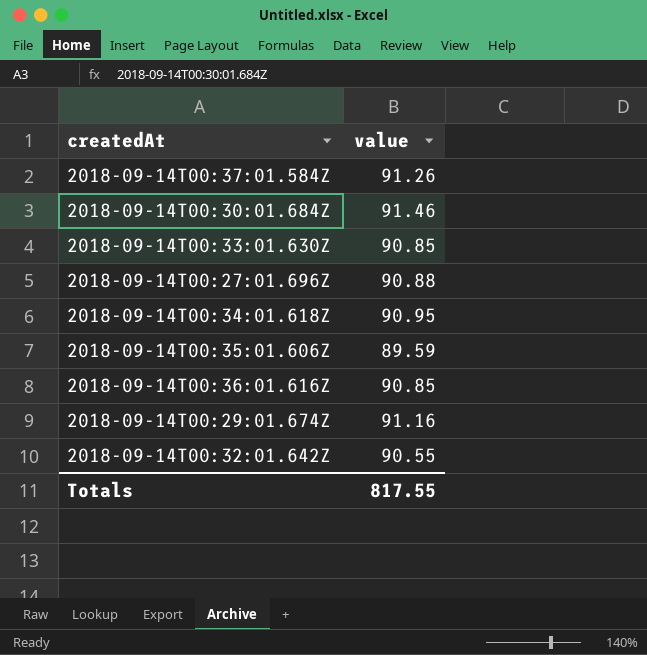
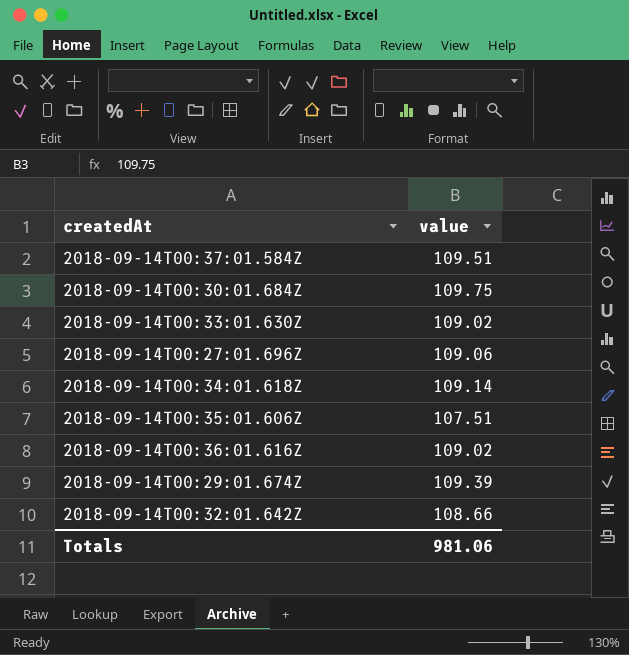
2018-09-14T00:37:01.584Z | value: 91.26 -> 109.51
2018-09-14T00:30:01.684Z | value: 91.46 -> 109.75
2018-09-14T00:33:01.630Z | value: 90.85 -> 109.02
2018-09-14T00:27:01.696Z | value: 90.88 -> 109.06
2018-09-14T00:34:01.618Z | value: 90.95 -> 109.14
2018-09-14T00:35:01.606Z | value: 89.59 -> 107.51
2018-09-14T00:36:01.616Z | value: 90.85 -> 109.02
2018-09-14T00:29:01.674Z | value: 91.16 -> 109.39
2018-09-14T00:32:01.642Z | value: 90.55 -> 108.66
Totals | value: 817.55 -> 981.06

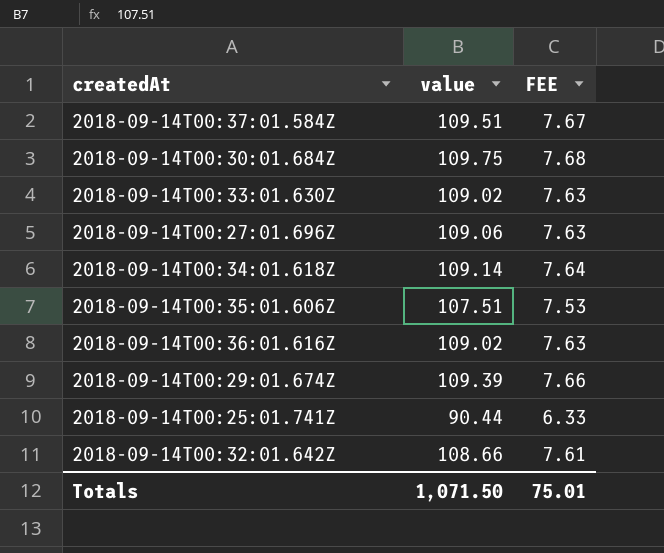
column FEE | formula: none -> [value] * 0.07
row 2018-09-14T00:25:01.741Z: none -> 90.44 | 6.33
Totals | value: 981.06 -> 1,071.50

